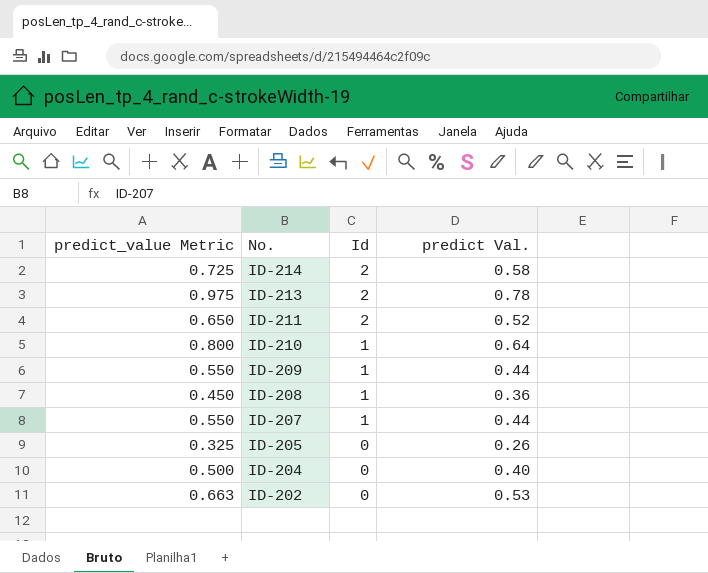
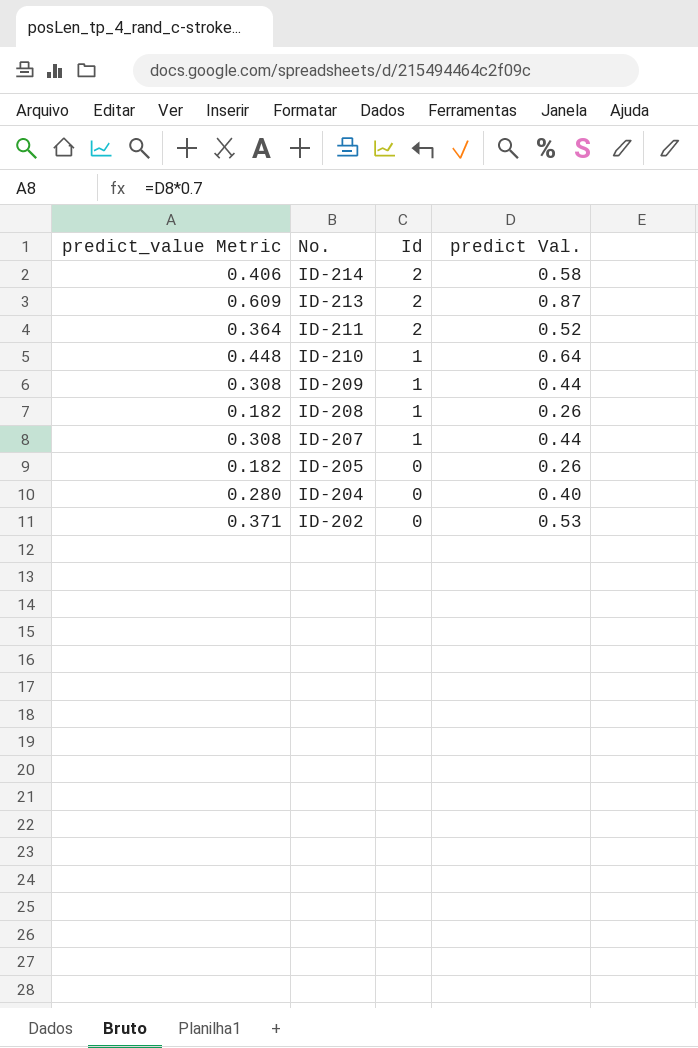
column predict_value Metric | formula: [predict Val.] * 1.25 -> [predict Val.] * 0.7
ID-213 | predict Val.: 0.78 -> 0.87
ID-208 | predict Val.: 0.36 -> 0.26

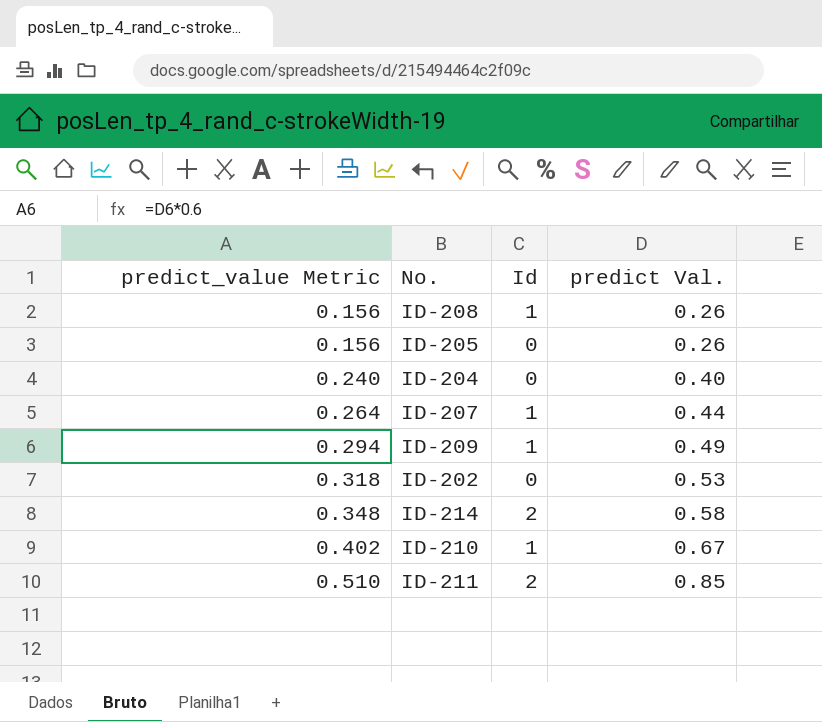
row order: No. descending -> predict_value Metric ascending
column predict_value Metric | formula: [predict Val.] * 0.7 -> [predict Val.] * 0.6
row ID-213: 0.609 | 2 | 0.87 -> none
ID-209 | predict Val.: 0.44 -> 0.49
ID-210 | predict Val.: 0.64 -> 0.67
ID-211 | predict Val.: 0.52 -> 0.85

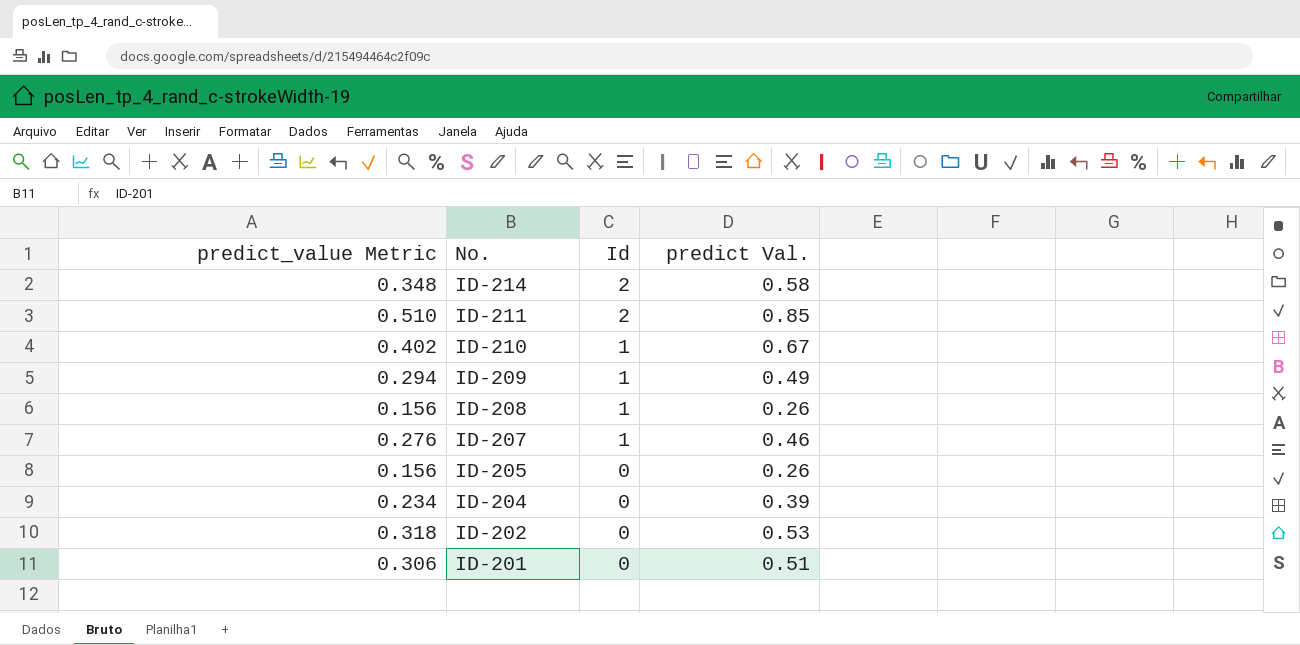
row order: predict_value Metric ascending -> No. descending
ID-207 | predict_value Metric: 0.264 -> 0.276
ID-207 | predict Val.: 0.44 -> 0.46
ID-204 | predict_value Metric: 0.240 -> 0.234
ID-204 | predict Val.: 0.40 -> 0.39
row ID-201: none -> 0.306 | 0 | 0.51

